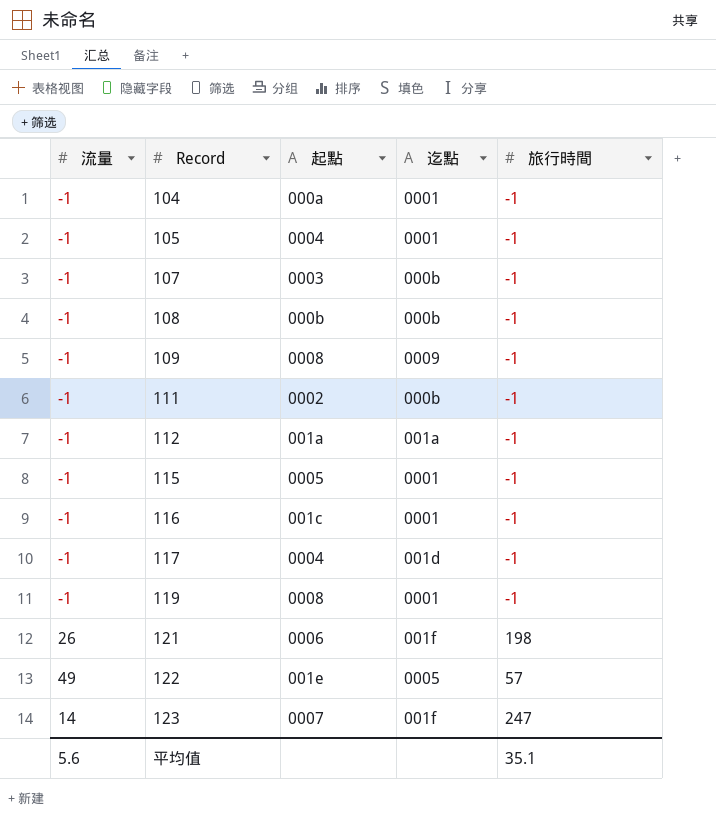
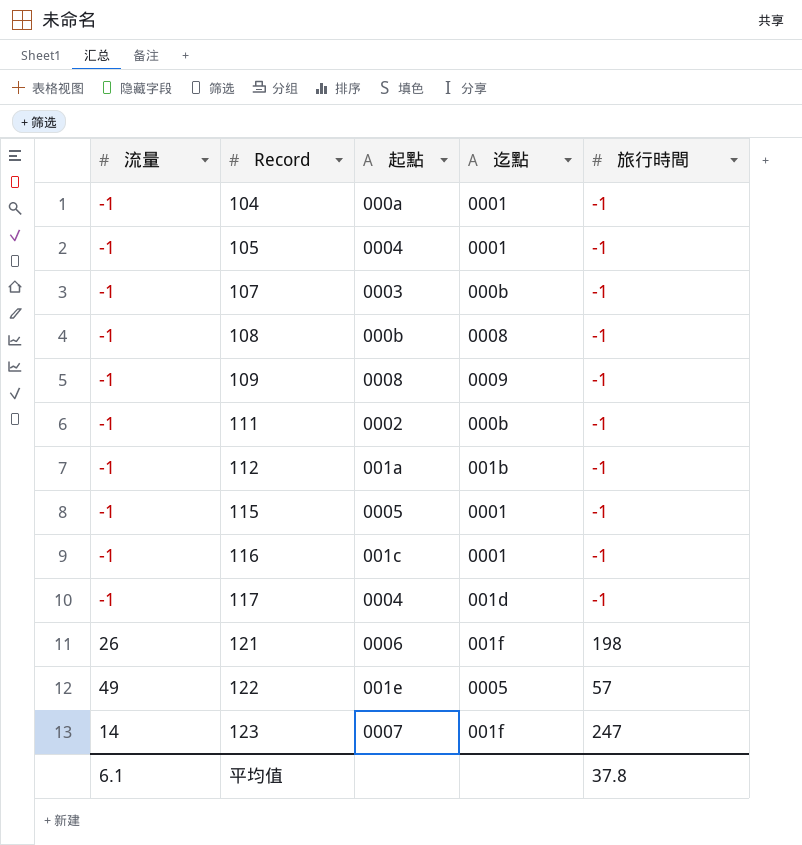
row 119: -1 | 0008 | 0001 | -1 -> none
108 | 迄點: 000b -> 0008
112 | 迄點: 001a -> 001b
平均值 | 流量: 5.6 -> 6.1
平均值 | 旅行時間: 35.1 -> 37.8

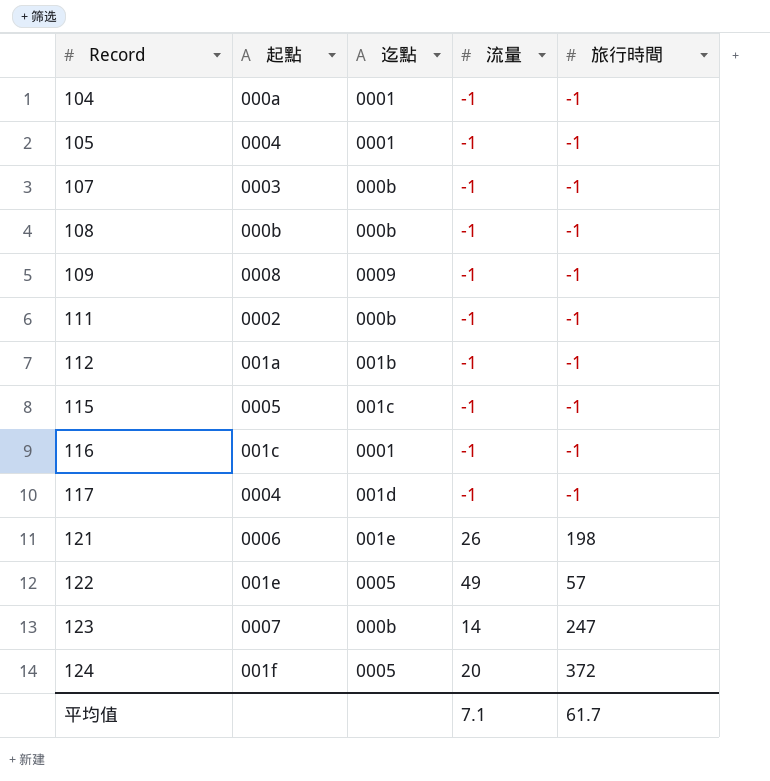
column 流量 | position: 1 -> 4
108 | 迄點: 0008 -> 000b
115 | 迄點: 0001 -> 001c
121 | 迄點: 001f -> 001e
123 | 迄點: 001f -> 000b
row 124: none -> 001f | 0005 | 20 | 372
平均值 | 流量: 6.1 -> 7.1
平均值 | 旅行時間: 37.8 -> 61.7

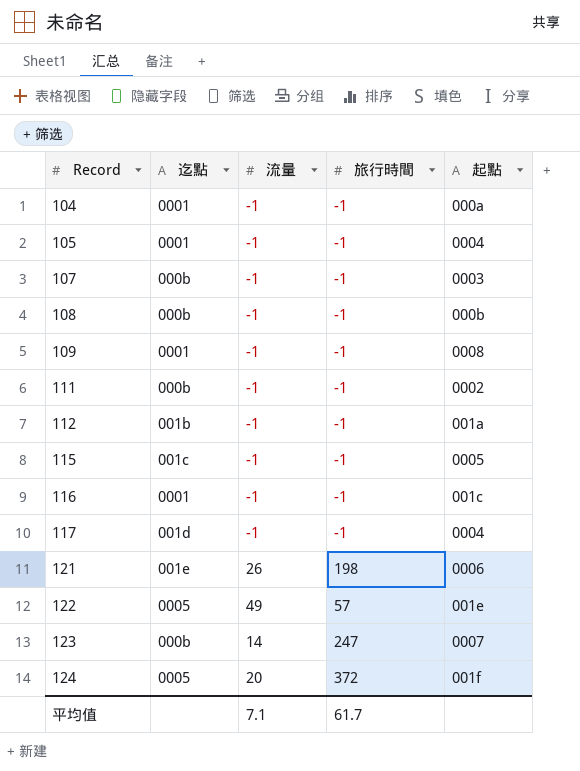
column 起點 | position: 2 -> 5
109 | 迄點: 0009 -> 0001

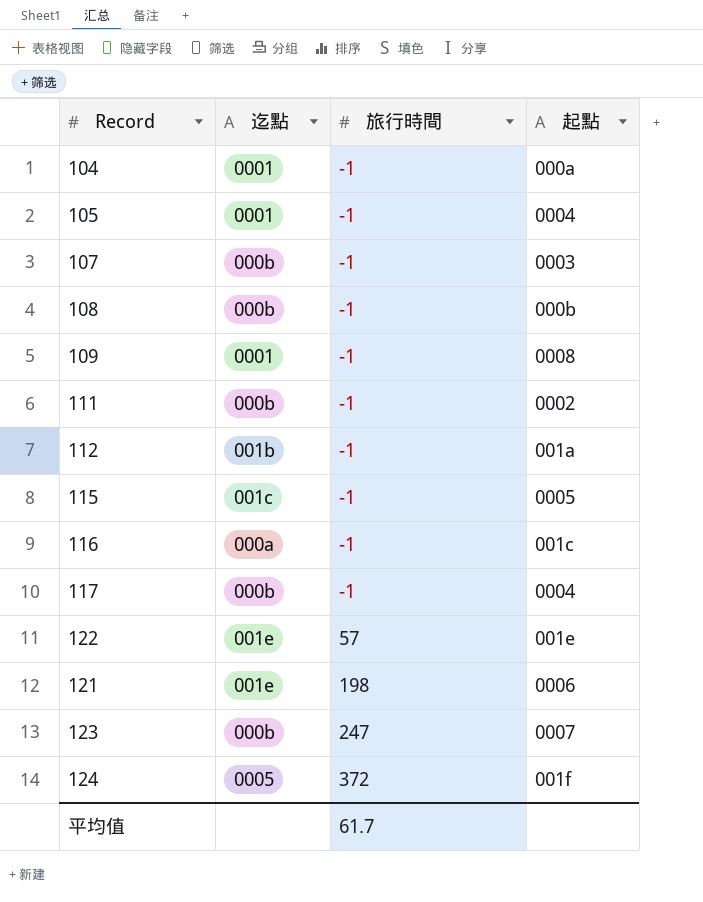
row order: Record ascending -> 旅行時間 ascending
column 流量 | position: 3 -> none
116 | 迄點: 0001 -> 000a
117 | 迄點: 001d -> 000b
122 | 迄點: 0005 -> 001e

